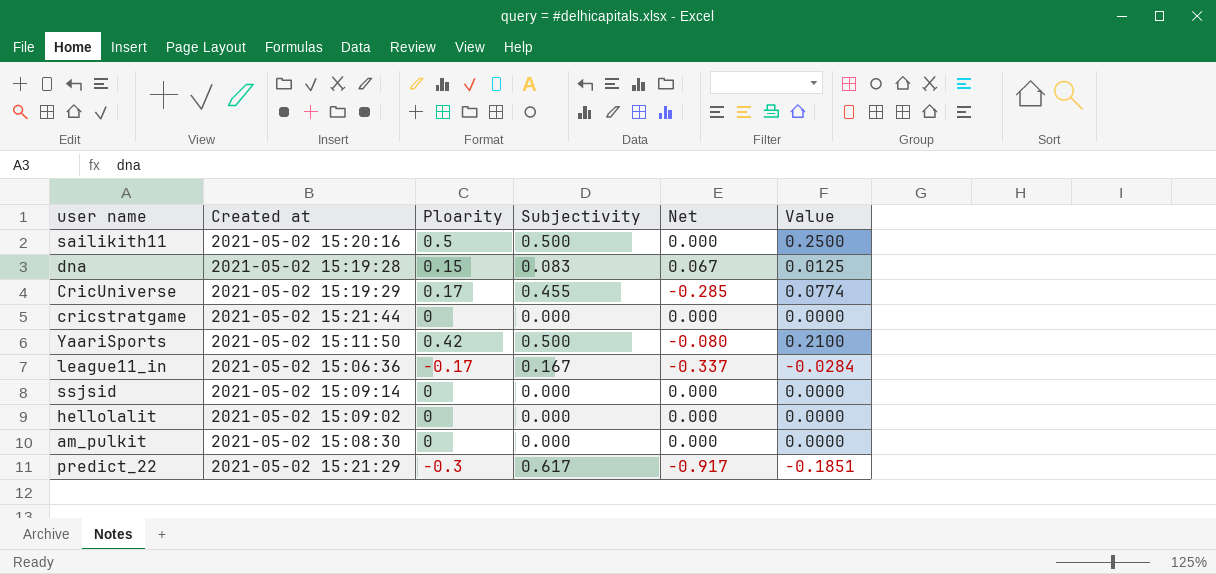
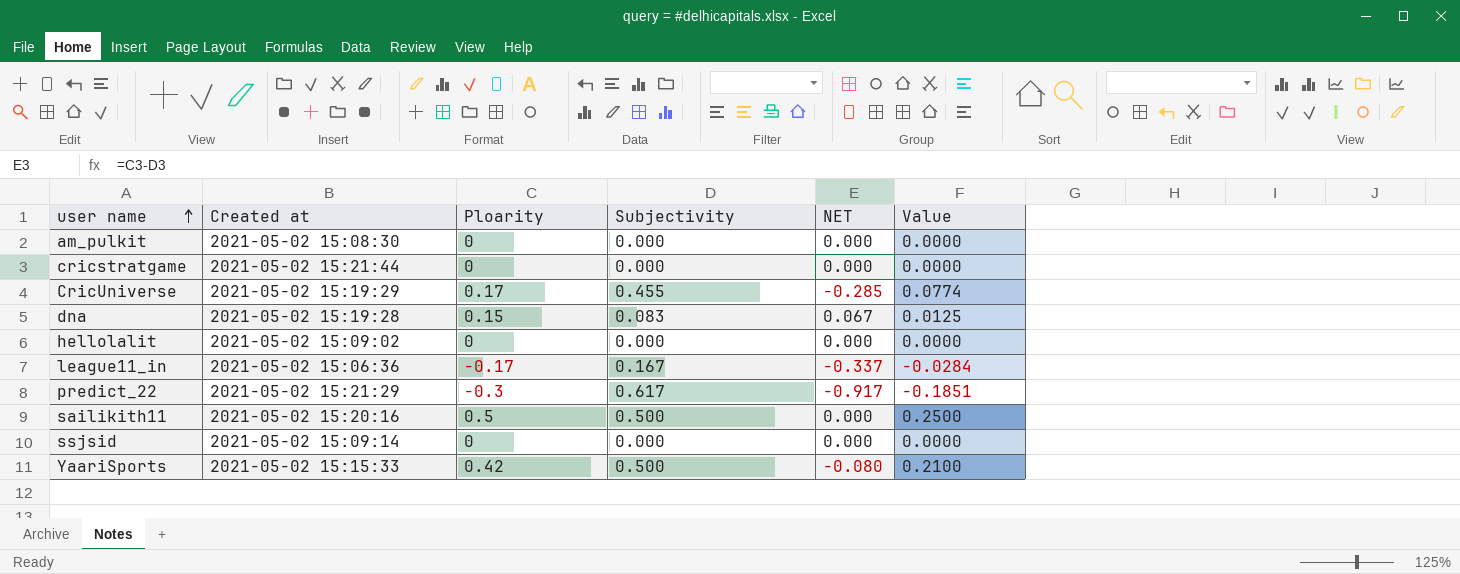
row order: none -> user name ascending
column name: Net -> NET
YaariSports | Created at: 2021-05-02 15:11:50 -> 2021-05-02 15:15:33

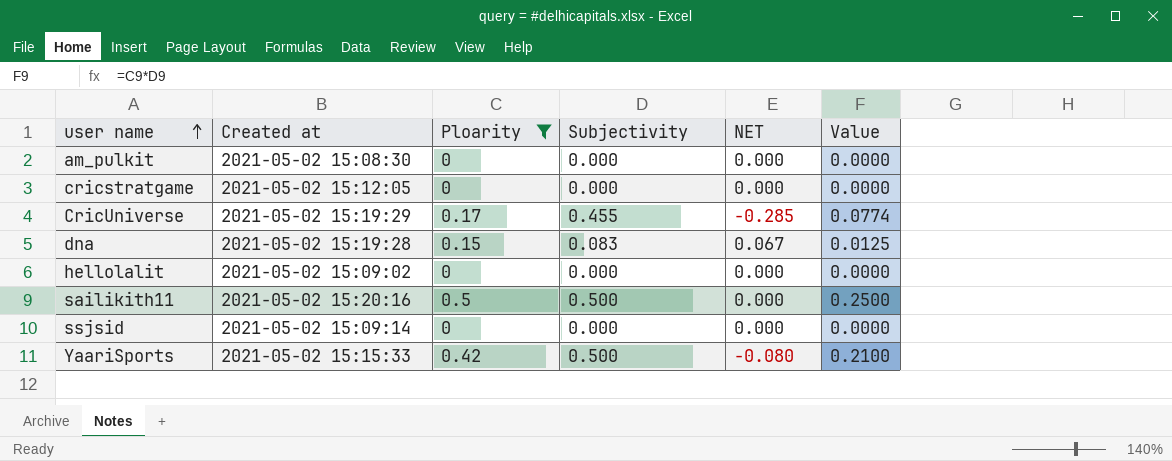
filter: none -> Ploarity >= 0
cricstratgame | Created at: 2021-05-02 15:21:44 -> 2021-05-02 15:12:05

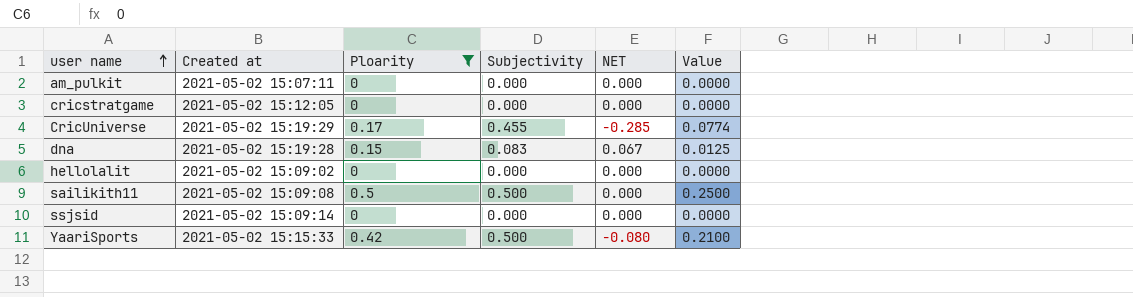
am_pulkit | Created at: 2021-05-02 15:08:30 -> 2021-05-02 15:07:11
sailikith11 | Created at: 2021-05-02 15:20:16 -> 2021-05-02 15:09:08

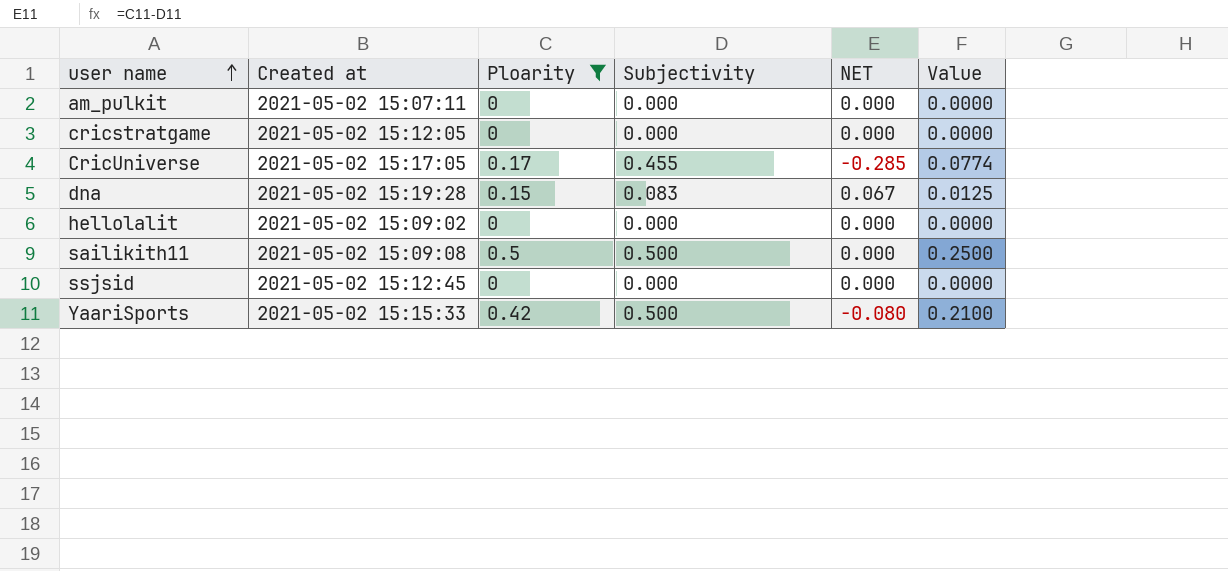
CricUniverse | Created at: 2021-05-02 15:19:29 -> 2021-05-02 15:17:05
ssjsid | Created at: 2021-05-02 15:09:14 -> 2021-05-02 15:12:45

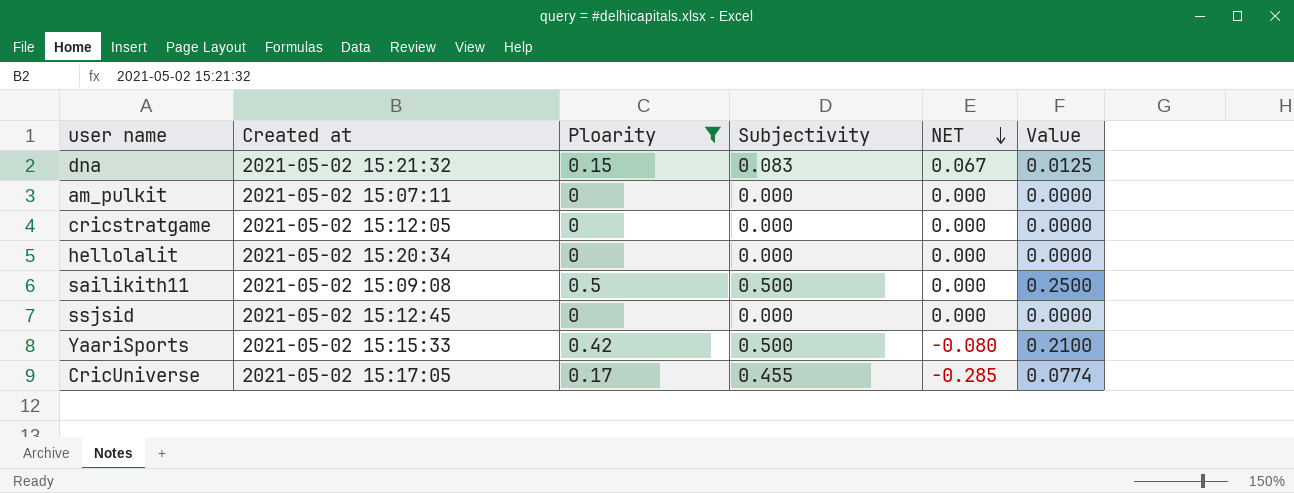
row order: user name ascending -> NET descending
dna | Created at: 2021-05-02 15:19:28 -> 2021-05-02 15:21:32
hellolalit | Created at: 2021-05-02 15:09:02 -> 2021-05-02 15:20:34

